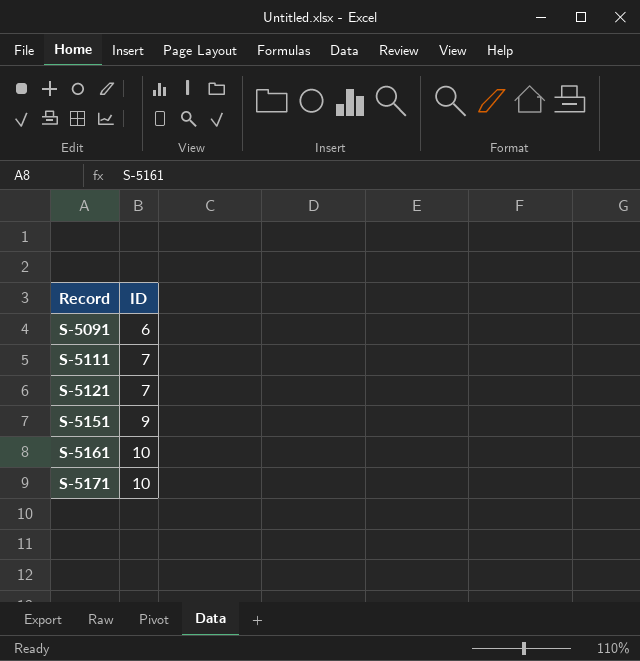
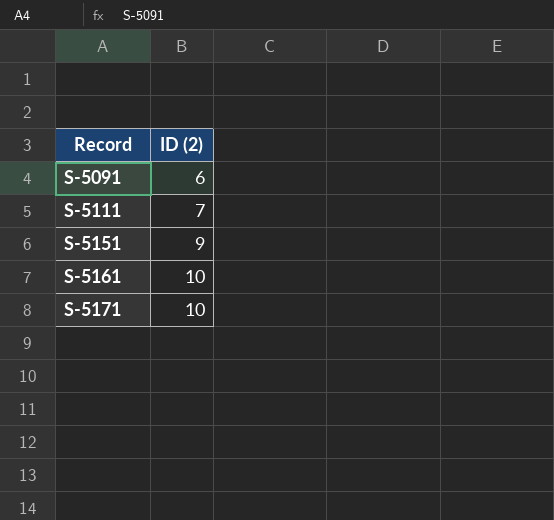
column name: ID -> ID (2)
row S-5121: 7 -> none

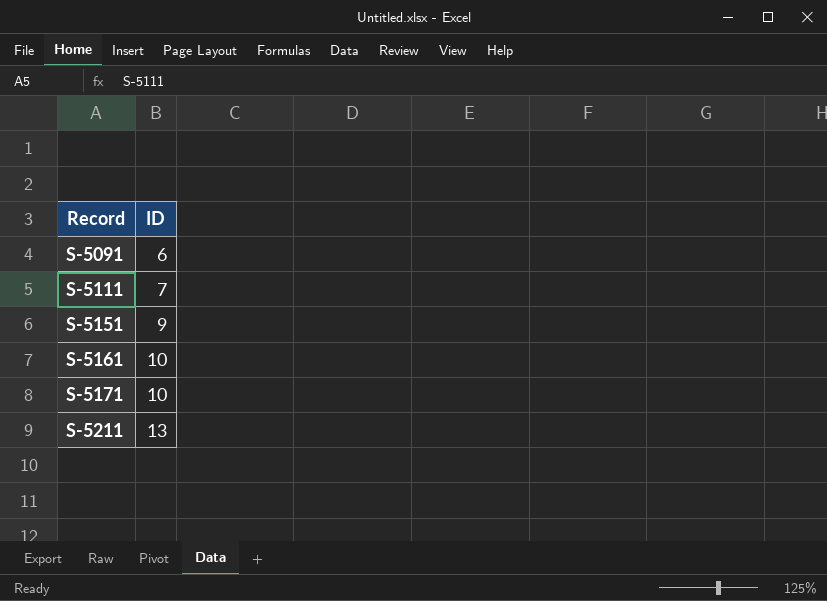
column name: ID (2) -> ID
row S-5211: none -> 13

